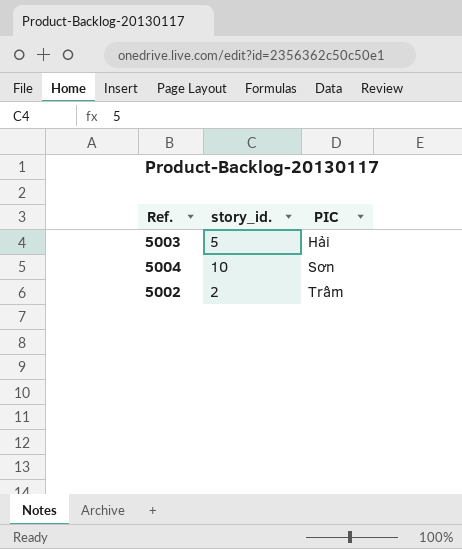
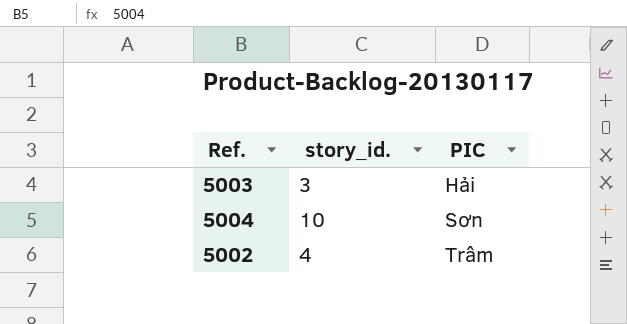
5003 | story_id.: 5 -> 3
5002 | story_id.: 2 -> 4

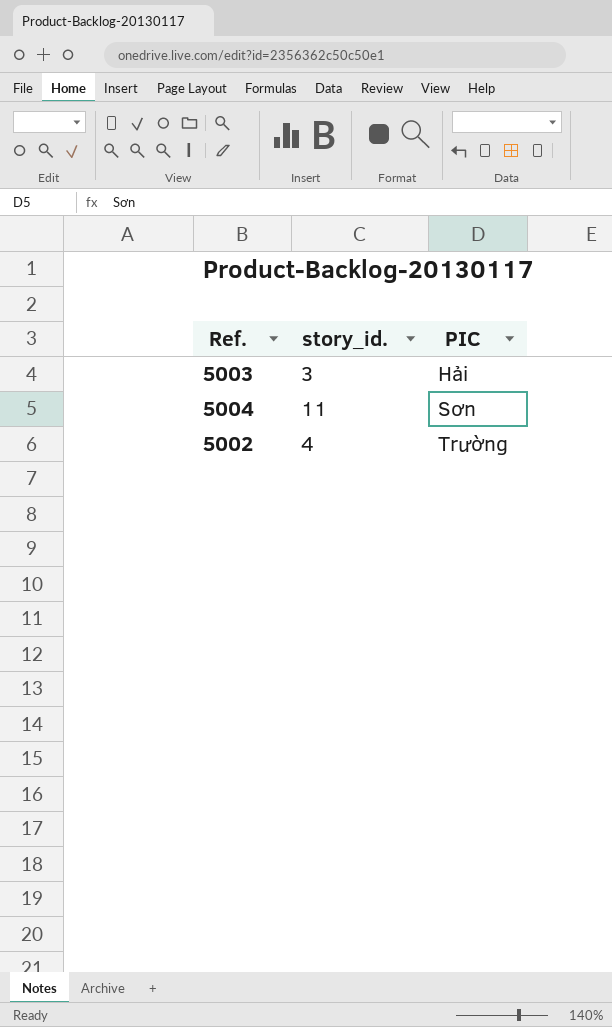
5004 | story_id.: 10 -> 11
5002 | PIC: Trâm -> Trường

